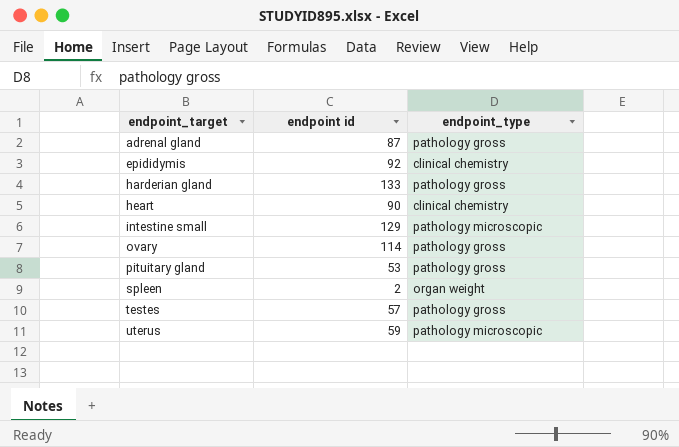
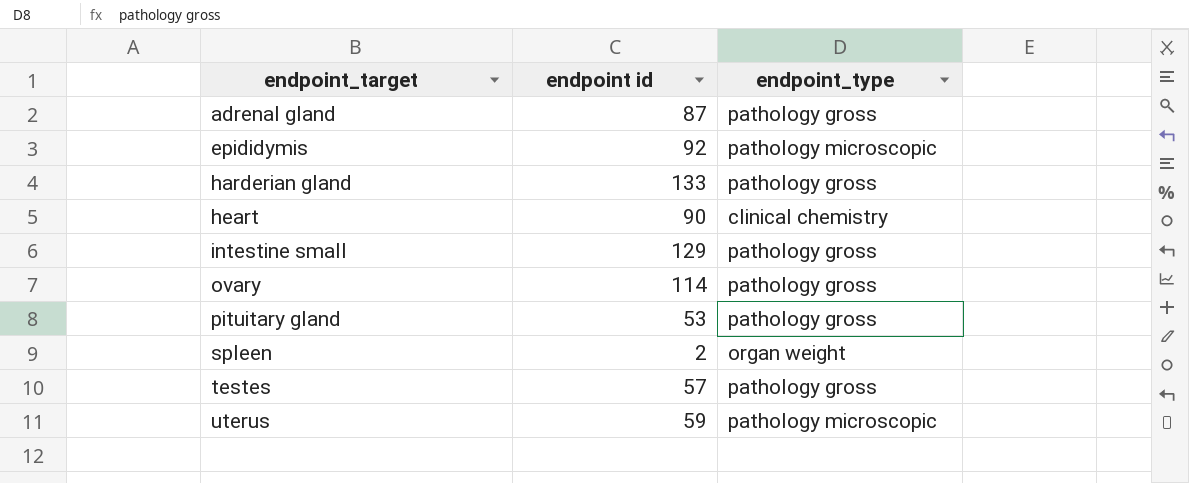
epididymis | endpoint_type: clinical chemistry -> pathology microscopic
intestine small | endpoint_type: pathology microscopic -> pathology gross

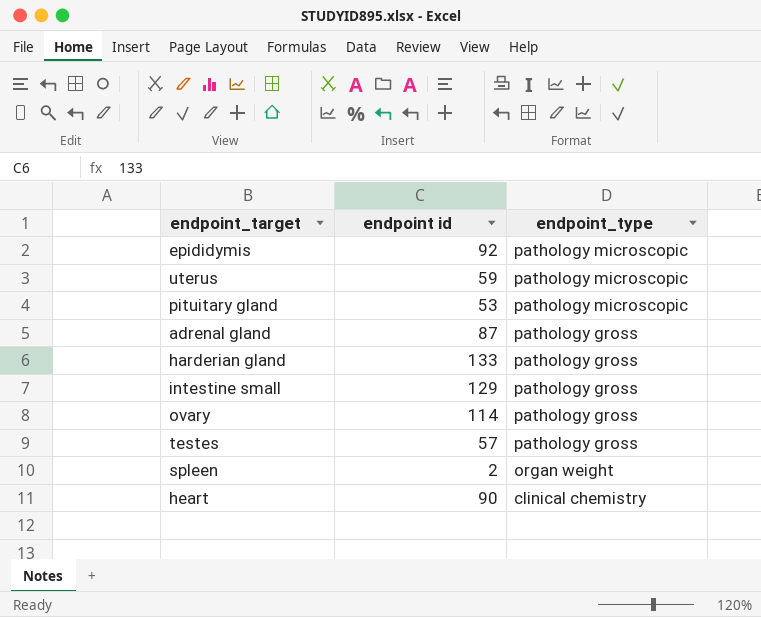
row order: endpoint_target ascending -> endpoint_type descending
pituitary gland | endpoint_type: pathology gross -> pathology microscopic

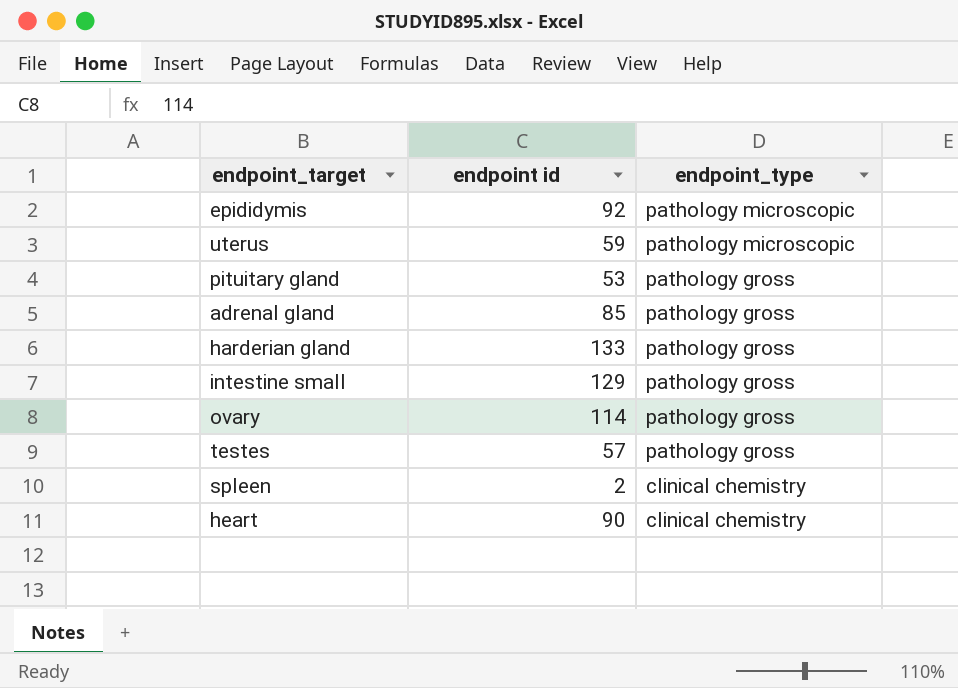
pituitary gland | endpoint_type: pathology microscopic -> pathology gross
adrenal gland | endpoint id: 87 -> 85
spleen | endpoint_type: organ weight -> clinical chemistry

